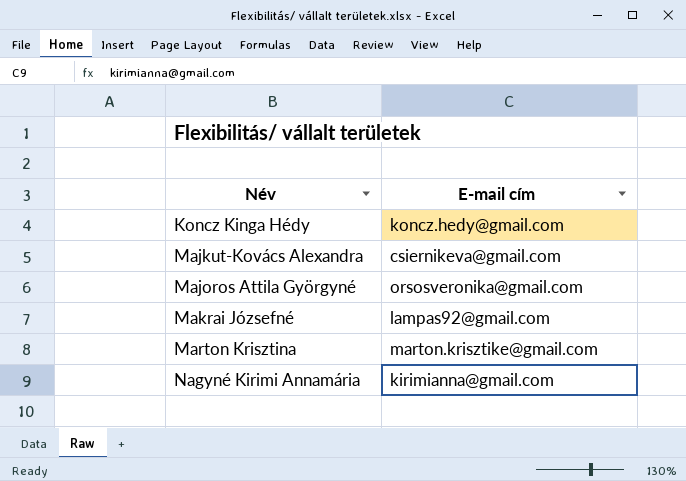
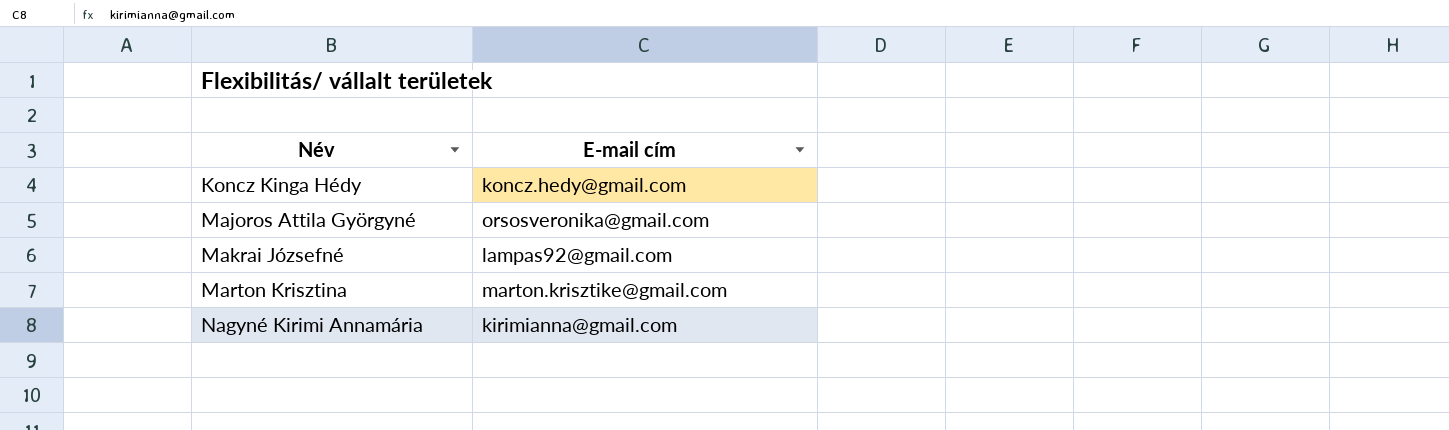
row Majkut-Kovács Alexandra: csiernikeva@gmail.com -> none

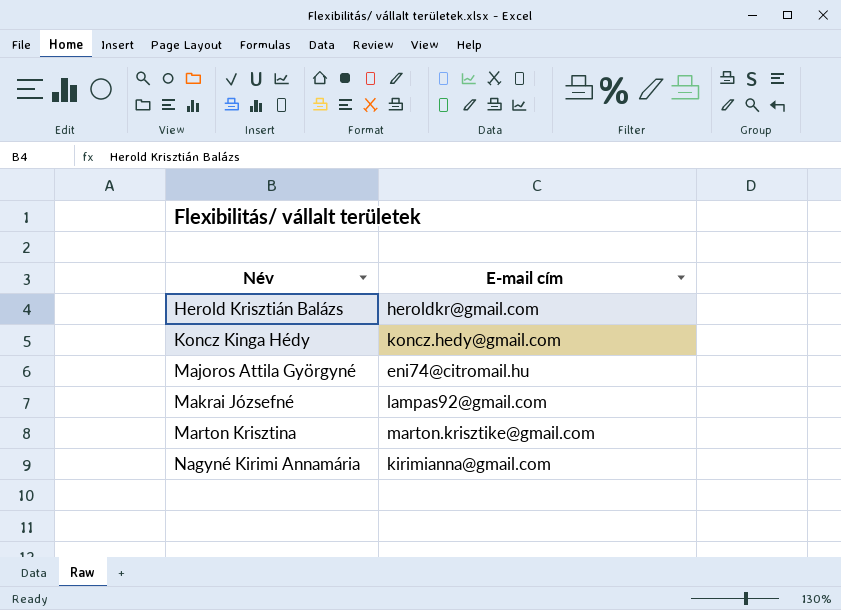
row Herold Krisztián Balázs: none -> heroldkr@gmail.com
Majoros Attila Györgyné | E-mail cím: orsosveronika@gmail.com -> eni74@citromail.hu

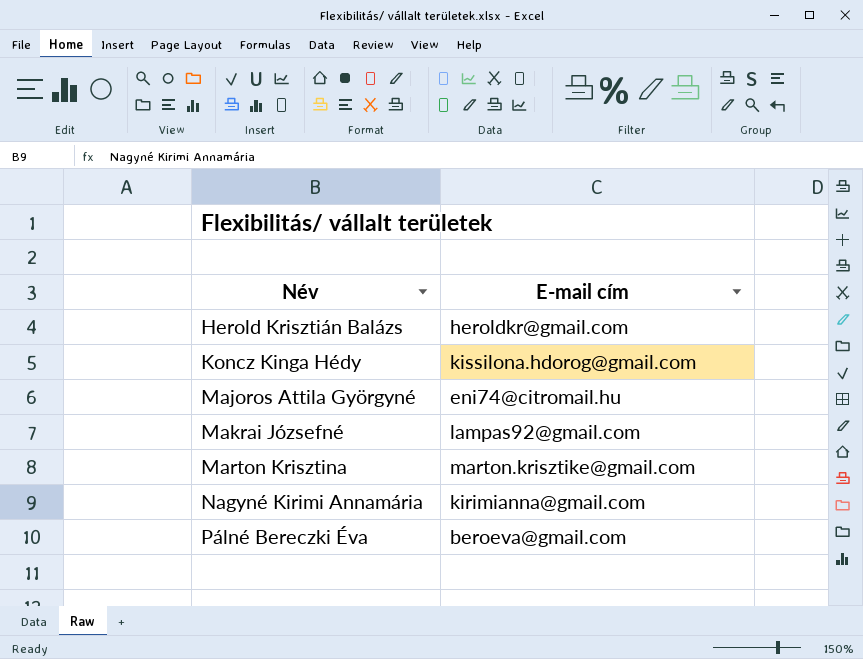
Koncz Kinga Hédy | E-mail cím: koncz.hedy@gmail.com -> kissilona.hdorog@gmail.com
row Pálné Bereczki Éva: none -> beroeva@gmail.com

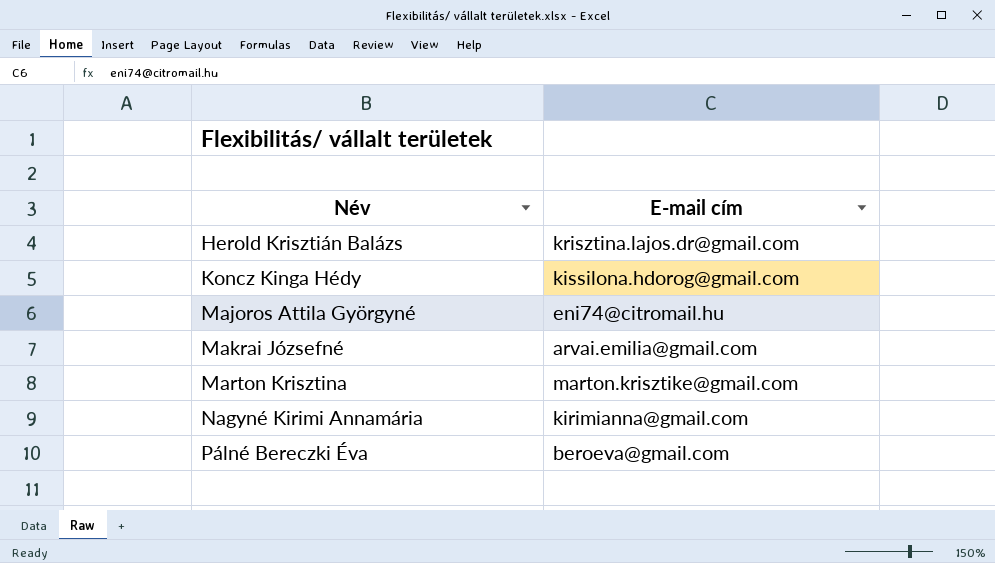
Herold Krisztián Balázs | E-mail cím: heroldkr@gmail.com -> krisztina.lajos.dr@gmail.com
Makrai Józsefné | E-mail cím: lampas92@gmail.com -> arvai.emilia@gmail.com

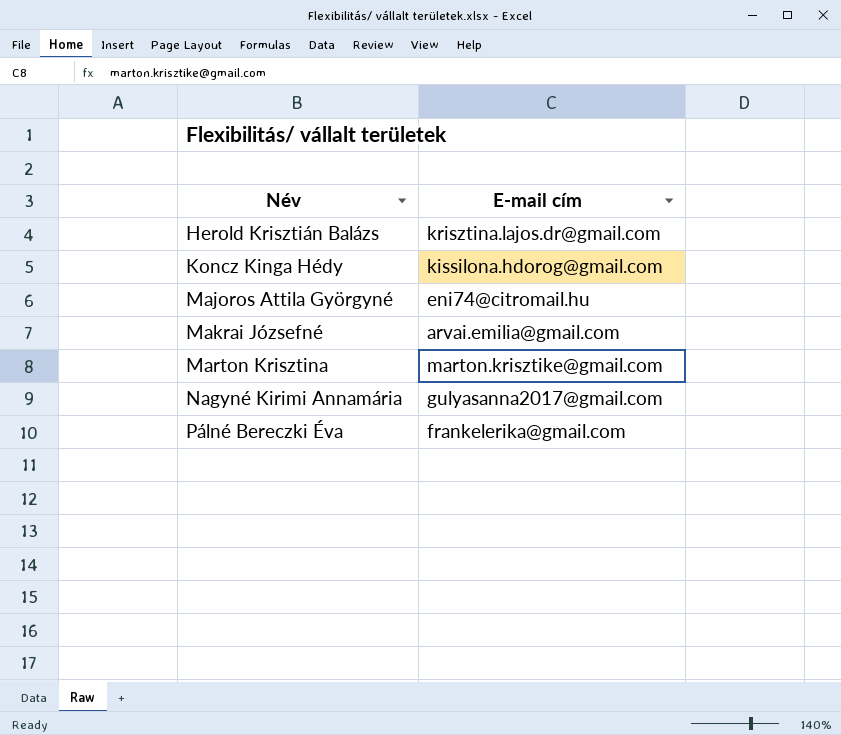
Nagyné Kirimi Annamária | E-mail cím: kirimianna@gmail.com -> gulyasanna2017@gmail.com
Pálné Bereczki Éva | E-mail cím: beroeva@gmail.com -> frankelerika@gmail.com

